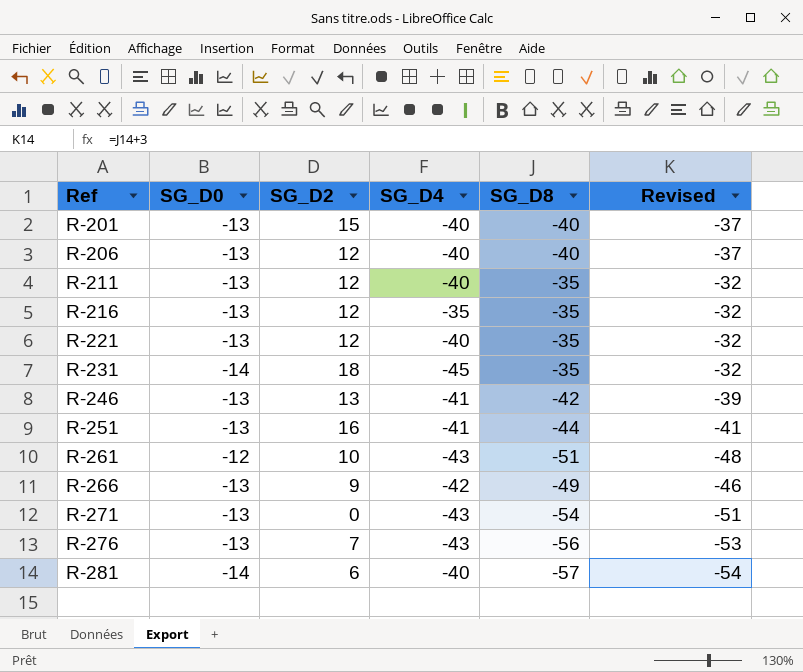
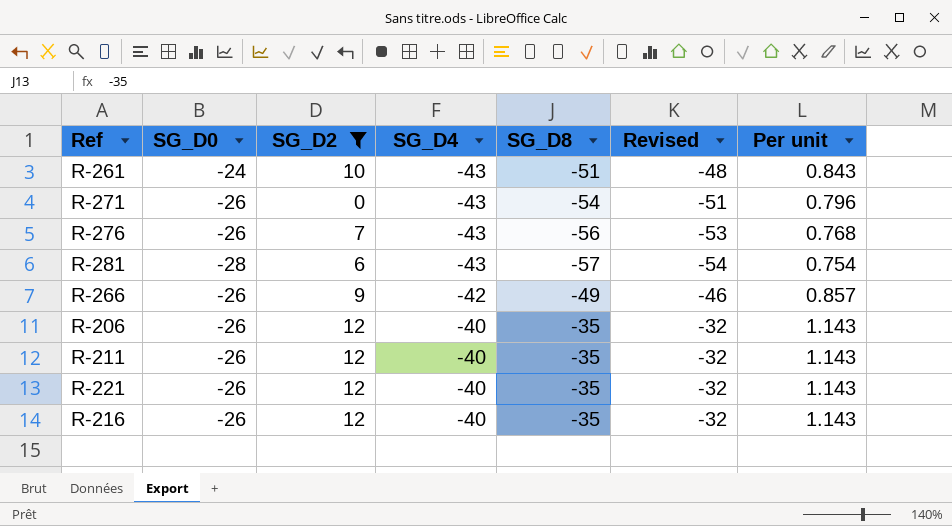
filter: none -> SG_D2 <= 12
row order: Ref ascending -> SG_D4 ascending
column Per unit | formula: none -> [SG_D4] / [SG_D8]
R-261 | SG_D0: -12 -> -24
R-271 | SG_D0: -13 -> -26
R-276 | SG_D0: -13 -> -26
R-281 | SG_D0: -14 -> -28
R-281 | SG_D4: -40 -> -43
R-266 | SG_D0: -13 -> -26
R-206 | SG_D0: -13 -> -26
R-206 | SG_D8: -40 -> -35
R-206 | Revised: -37 -> -32
R-211 | SG_D0: -13 -> -26
R-221 | SG_D0: -13 -> -26
R-216 | SG_D0: -13 -> -26
R-216 | SG_D4: -35 -> -40

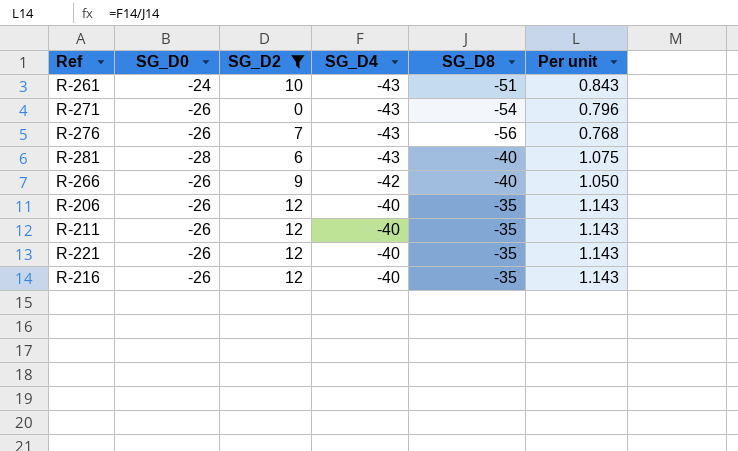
column Revised | formula: [SG_D8] + 3 -> none
R-281 | SG_D8: -57 -> -40
R-281 | Per unit: 0.754 -> 1.075
R-266 | SG_D8: -49 -> -40
R-266 | Per unit: 0.857 -> 1.050

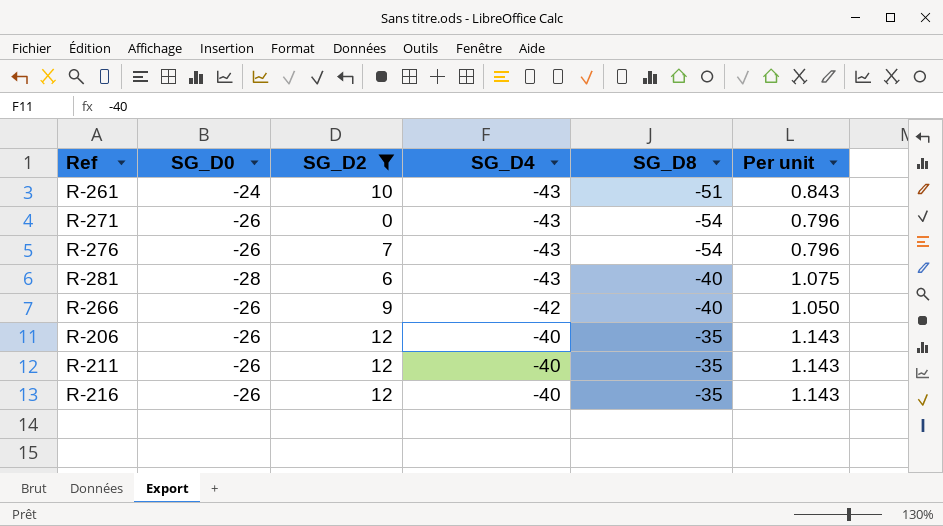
row R-221: -26 | 12 | -40 | -35 | 1.143 -> none
R-276 | SG_D8: -56 -> -54
R-276 | Per unit: 0.768 -> 0.796

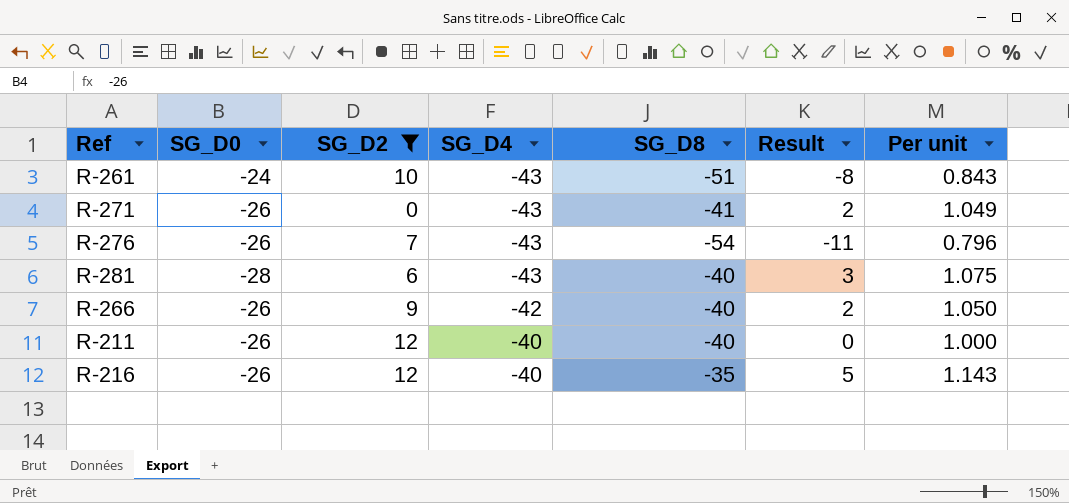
column Result | formula: none -> [SG_D8] - [SG_D4]
row R-206: -26 | 12 | -40 | -35 | 1.143 -> none
R-271 | SG_D8: -54 -> -41
R-271 | Per unit: 0.796 -> 1.049
R-211 | SG_D8: -35 -> -40
R-211 | Per unit: 1.143 -> 1.000

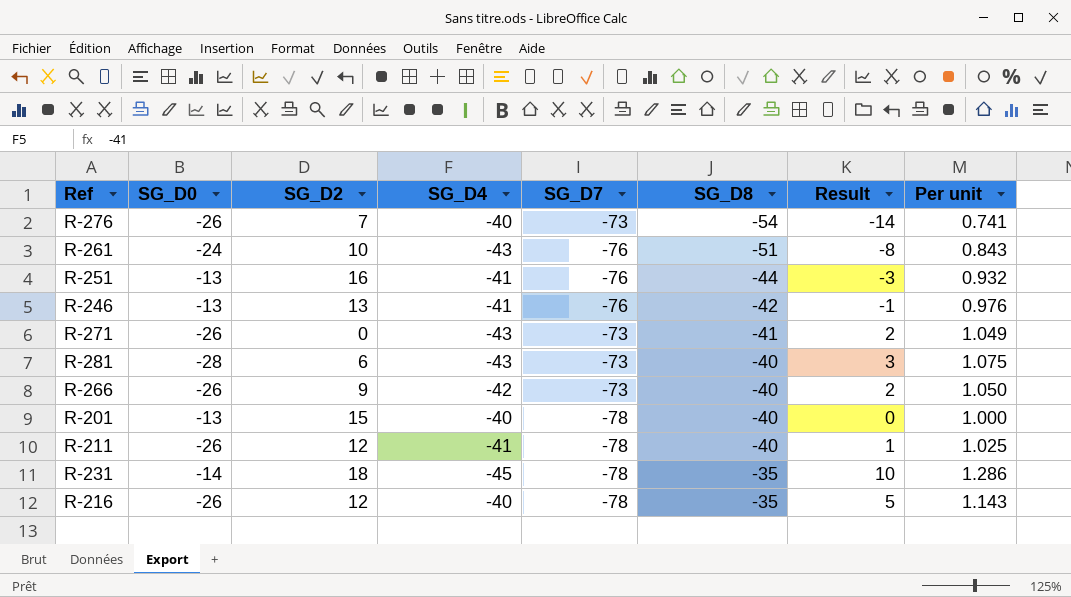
filter: SG_D2 <= 12 -> none
row order: SG_D4 ascending -> SG_D8 ascending
column SG_D7 | position: none -> 5
R-276 | SG_D4: -43 -> -40
R-276 | Result: -11 -> -14
R-276 | Per unit: 0.796 -> 0.741
R-211 | SG_D4: -40 -> -41
R-211 | Result: 0 -> 1
R-211 | Per unit: 1.000 -> 1.025

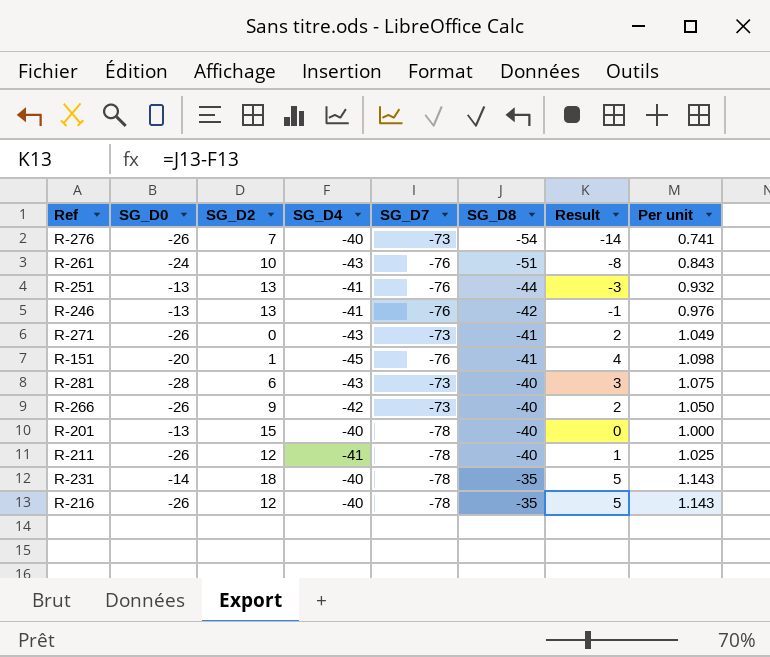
R-251 | SG_D2: 16 -> 13
row R-151: none -> -20 | 1 | -45 | -76 | -41 | 4 | 1.098
R-231 | SG_D4: -45 -> -40
R-231 | Result: 10 -> 5
R-231 | Per unit: 1.286 -> 1.143

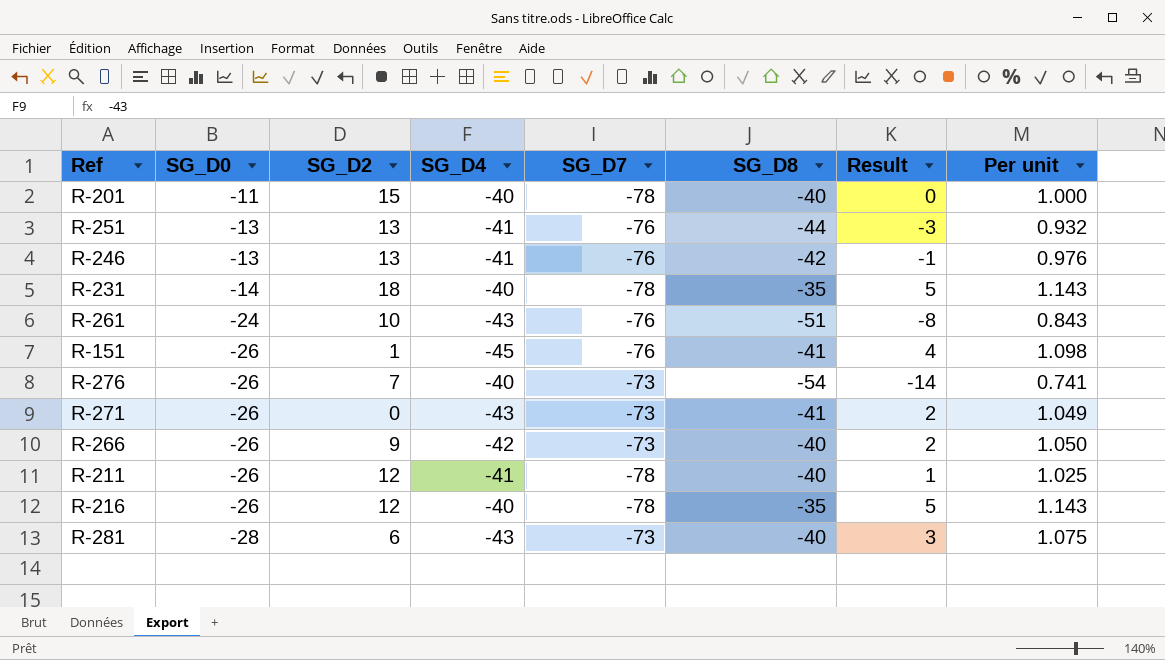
row order: SG_D8 ascending -> SG_D0 descending
R-201 | SG_D0: -13 -> -11
R-151 | SG_D0: -20 -> -26

